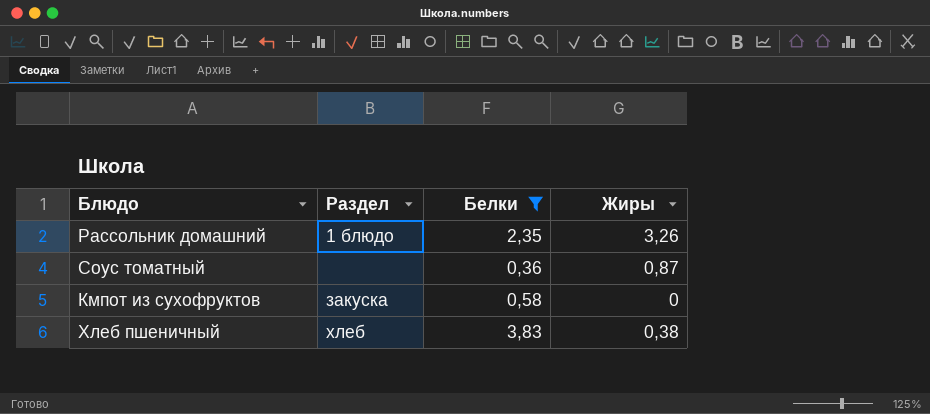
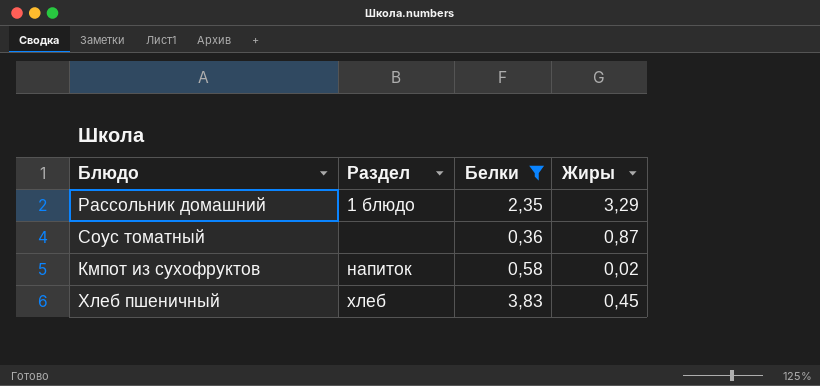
Рассольник домашний | Жиры: 3,26 -> 3,29
Кмпот из сухофруктов | Раздел: закуска -> напиток
Кмпот из сухофруктов | Жиры: 0 -> 0,02
Хлеб пшеничный | Жиры: 0,38 -> 0,45

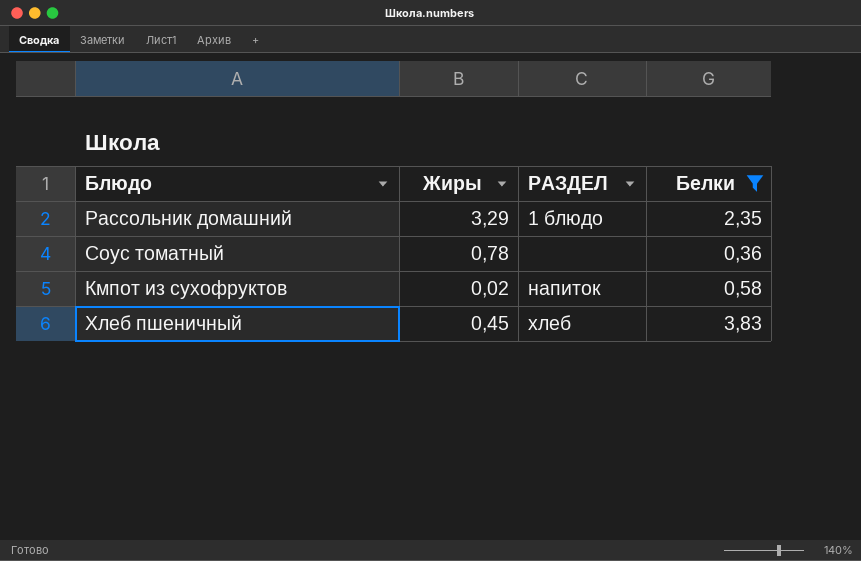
column Жиры | position: 4 -> 2
column name: Раздел -> РАЗДЕЛ
Соус томатный | Жиры: 0,87 -> 0,78

